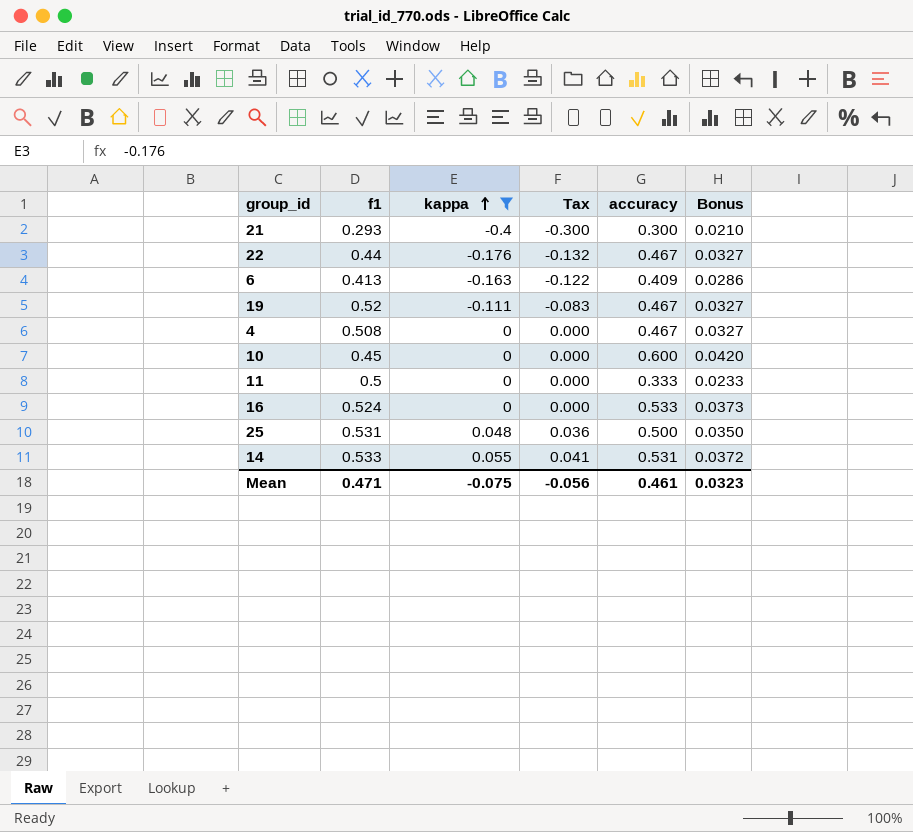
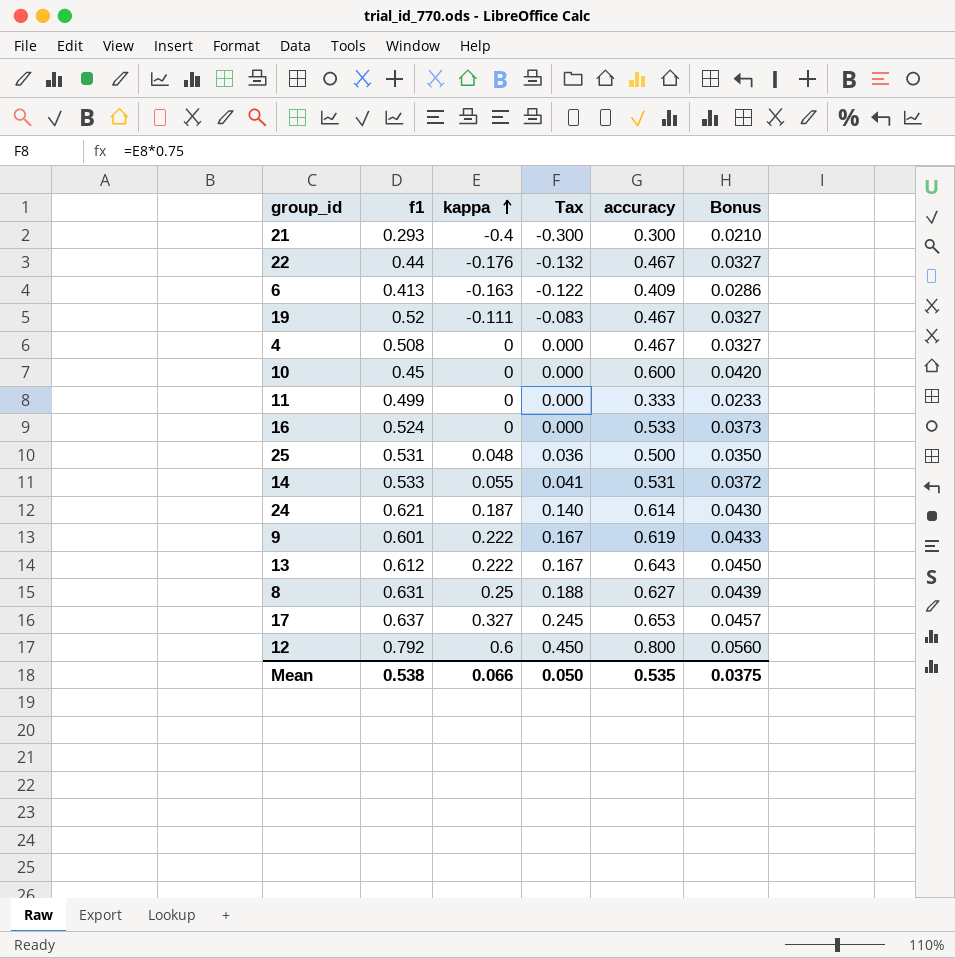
filter: kappa <= 0.055 -> none
11 | f1: 0.5 -> 0.499
Mean | f1: 0.471 -> 0.538
Mean | kappa: -0.075 -> 0.066
Mean | Tax: -0.056 -> 0.050
Mean | accuracy: 0.461 -> 0.535
Mean | Bonus: 0.0323 -> 0.0375

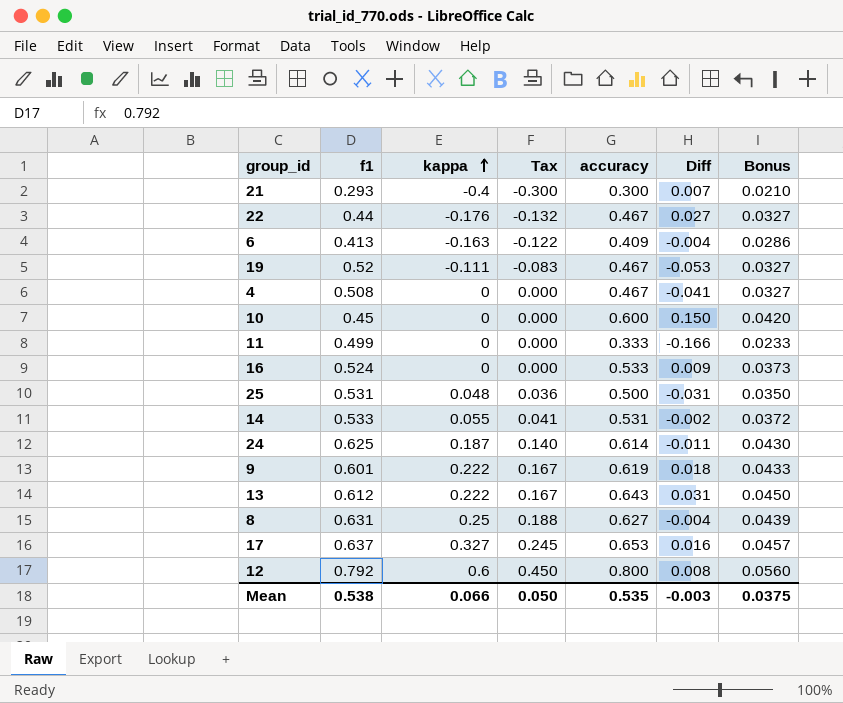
column Diff | formula: none -> [accuracy] - [f1]
24 | f1: 0.621 -> 0.625

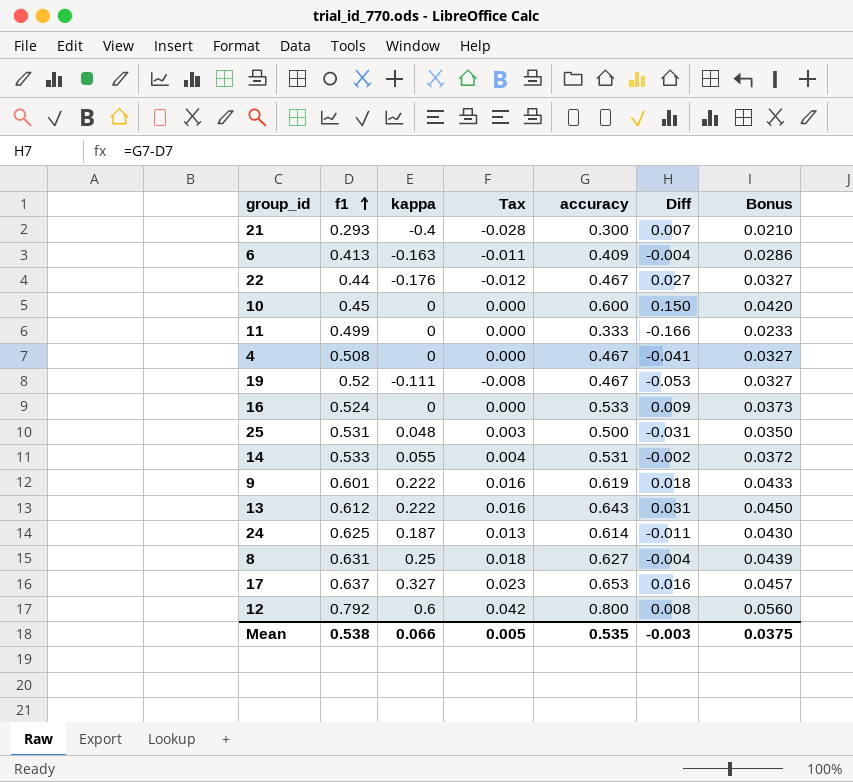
row order: kappa ascending -> f1 ascending
column Tax | formula: [kappa] * 0.75 -> [kappa] * 0.07
Mean | Tax: 0.050 -> 0.005

